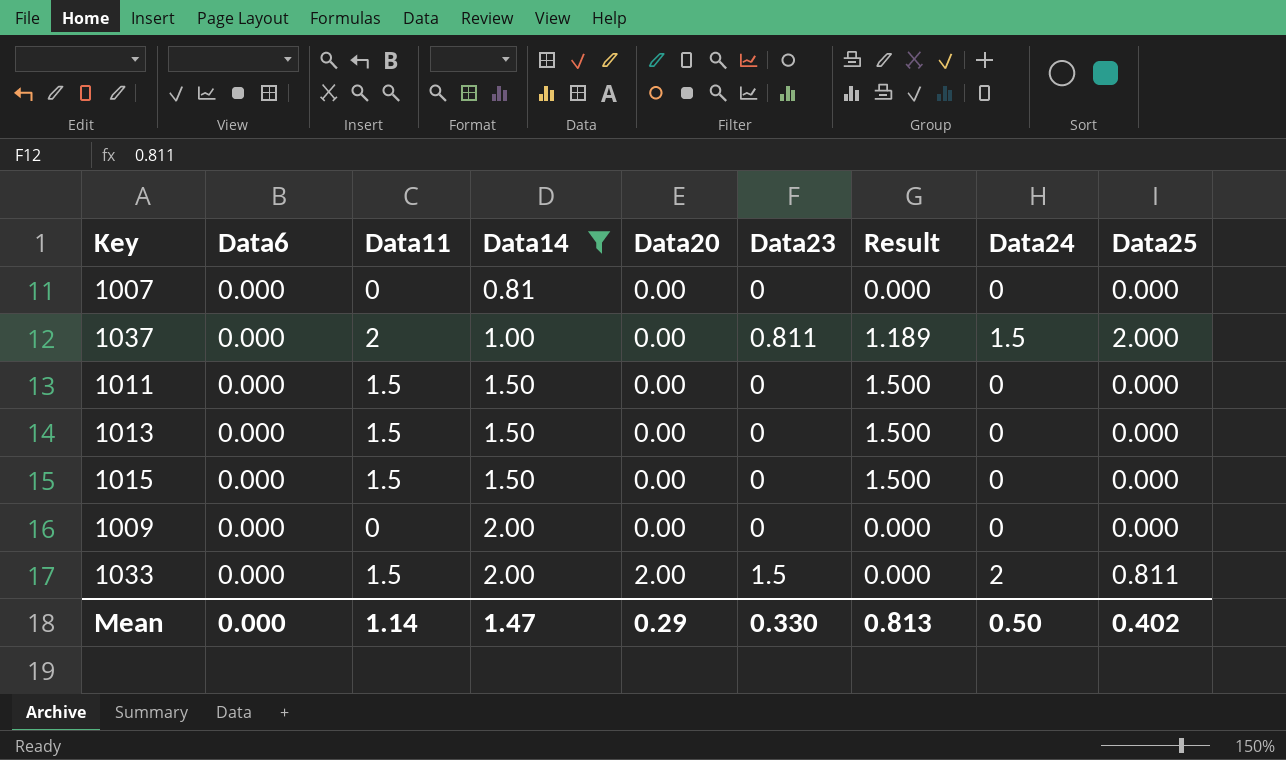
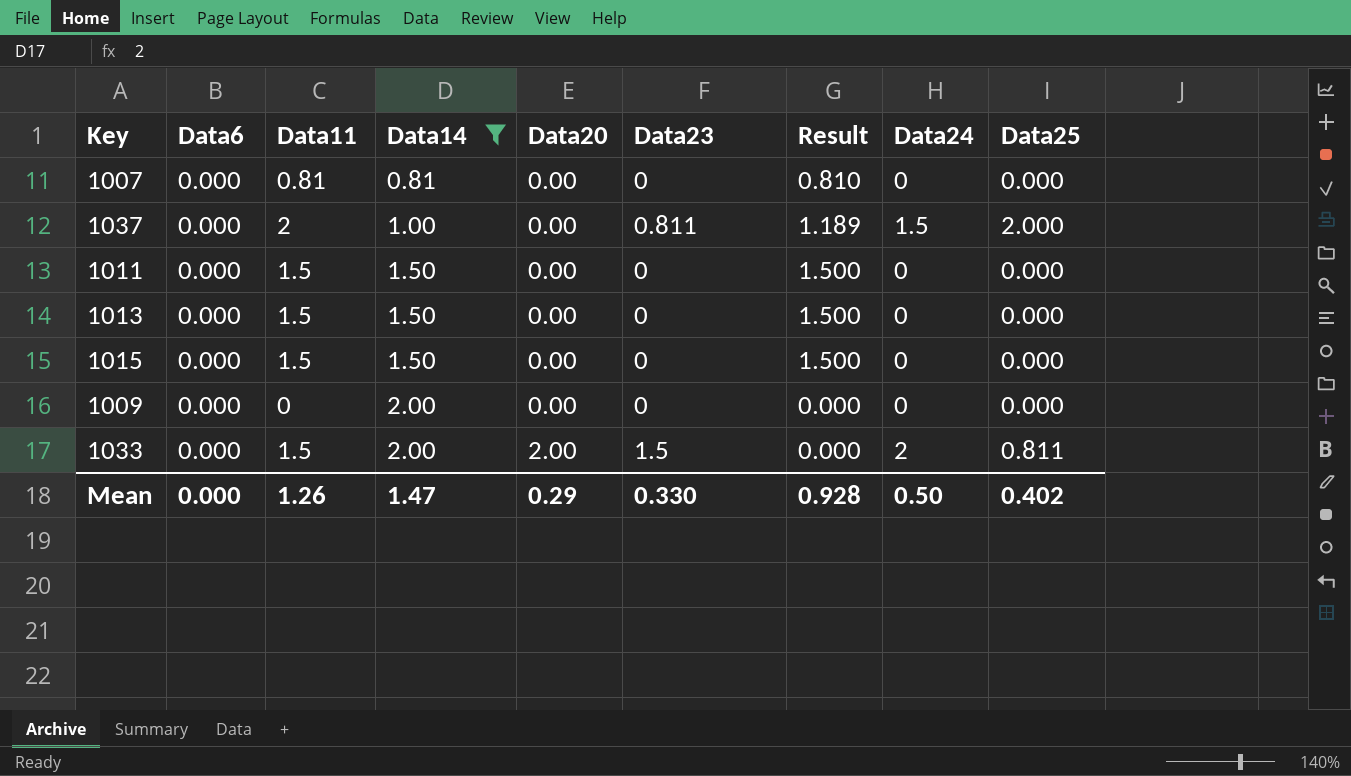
1007 | Data11: 0 -> 0.81
1007 | Result: 0.000 -> 0.810
Mean | Data11: 1.14 -> 1.26
Mean | Result: 0.813 -> 0.928

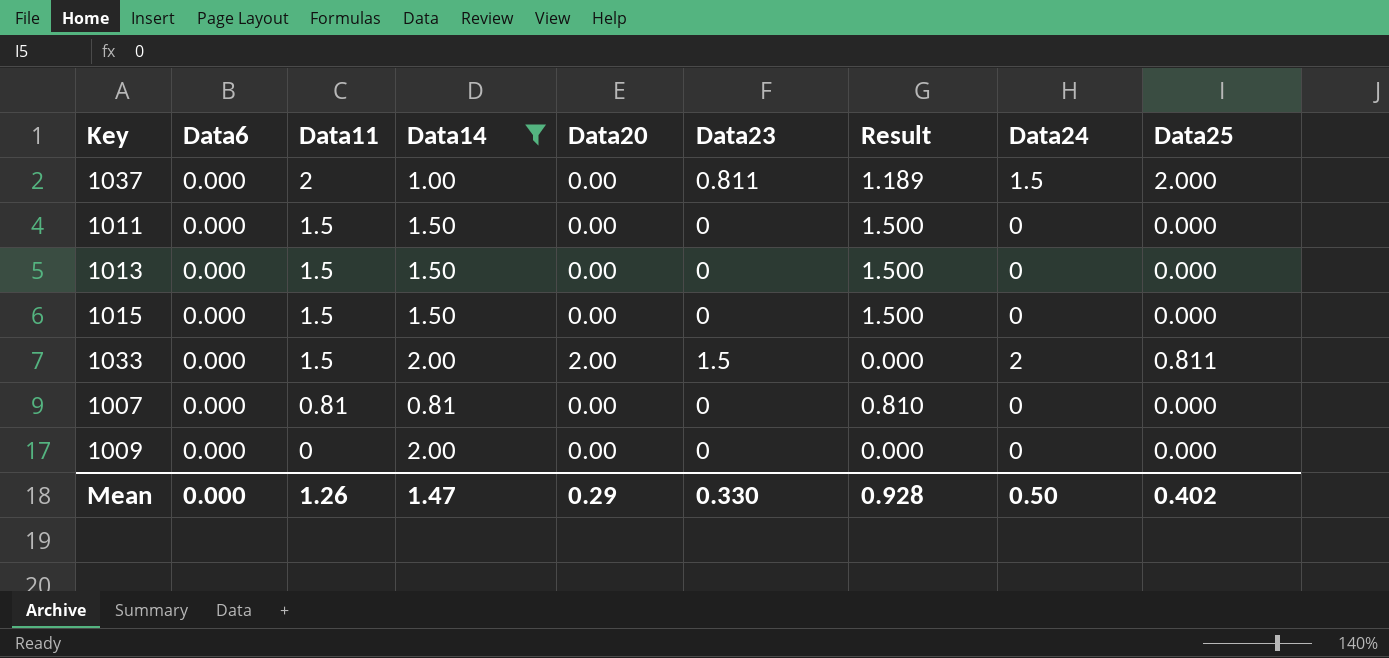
row order: Data14 ascending -> Data11 descending

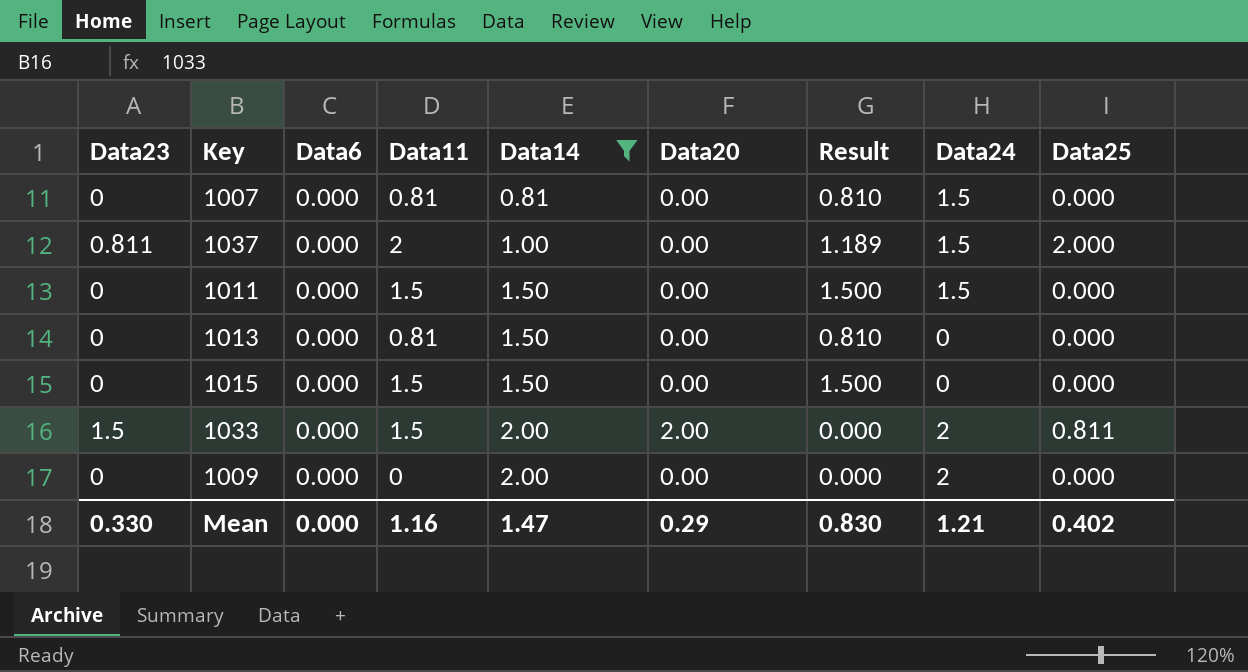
row order: Data11 descending -> Data14 ascending
column Data23 | position: 6 -> 1
1007 | Data24: 0 -> 1.5
1011 | Data24: 0 -> 1.5
1013 | Data11: 1.5 -> 0.81
1013 | Result: 1.500 -> 0.810
1009 | Data24: 0 -> 2
Mean | Data11: 1.26 -> 1.16
Mean | Result: 0.928 -> 0.830
Mean | Data24: 0.50 -> 1.21

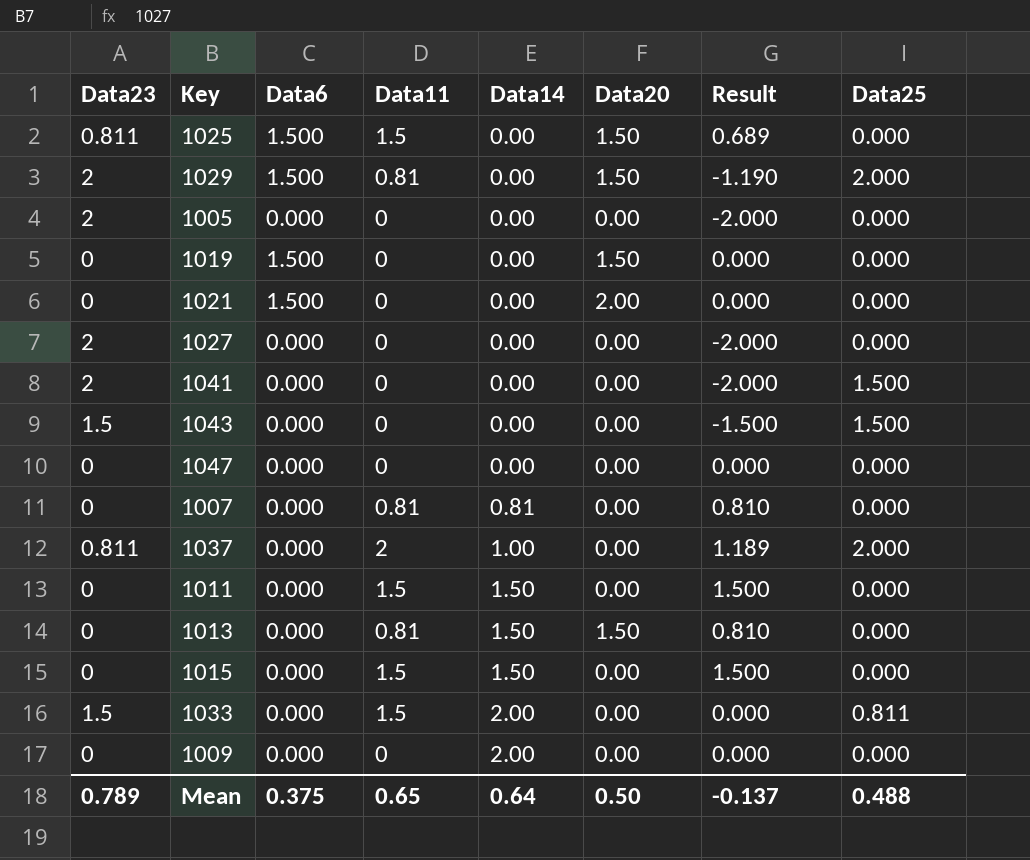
filter: Data14 != 0.00 -> none
column Data24 | position: 8 -> none
1013 | Data20: 0.00 -> 1.50
1033 | Data20: 2.00 -> 0.00
Mean | Data23: 0.330 -> 0.789
Mean | Data6: 0.000 -> 0.375
Mean | Data11: 1.16 -> 0.65
Mean | Data14: 1.47 -> 0.64
Mean | Data20: 0.29 -> 0.50
Mean | Result: 0.830 -> -0.137
Mean | Data25: 0.402 -> 0.488

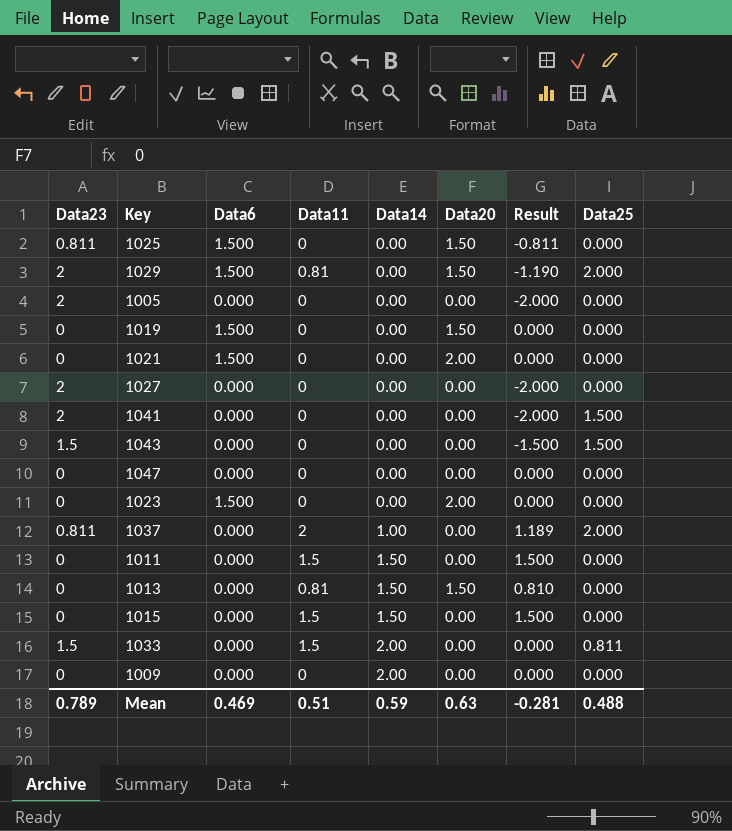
row 1007: 0 | 0.000 | 0.81 | 0.81 | 0.00 | 0.810 | 0.000 -> none
1025 | Data11: 1.5 -> 0
1025 | Result: 0.689 -> -0.811
row 1023: none -> 0 | 1.500 | 0 | 0.00 | 2.00 | 0.000 | 0.000
Mean | Data6: 0.375 -> 0.469
Mean | Data11: 0.65 -> 0.51
Mean | Data14: 0.64 -> 0.59
Mean | Data20: 0.50 -> 0.63
Mean | Result: -0.137 -> -0.281

